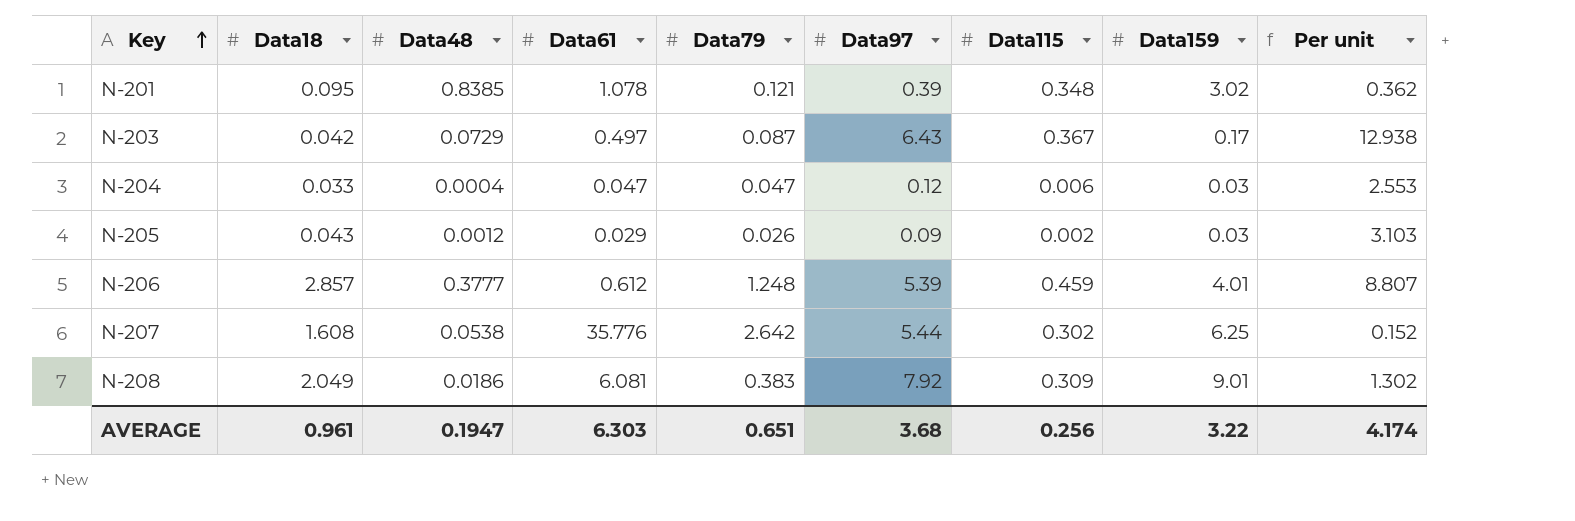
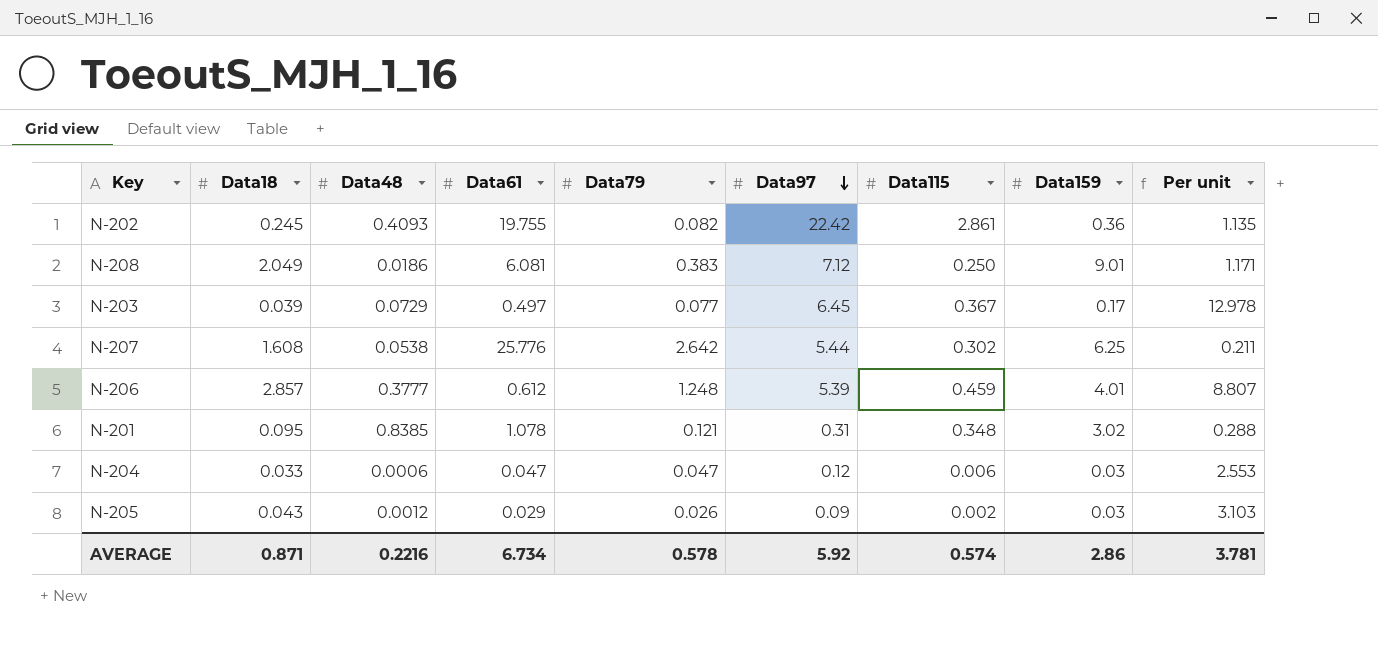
row order: Key ascending -> Data97 descending
row N-202: none -> 0.245 | 0.4093 | 19.755 | 0.082 | 22.42 | 2.861 | 0.36 | 1.135
N-208 | Data97: 7.92 -> 7.12
N-208 | Data115: 0.309 -> 0.250
N-208 | Per unit: 1.302 -> 1.171
N-203 | Data18: 0.042 -> 0.039
N-203 | Data79: 0.087 -> 0.077
N-203 | Data97: 6.43 -> 6.45
N-203 | Per unit: 12.938 -> 12.978
N-207 | Data61: 35.776 -> 25.776
N-207 | Per unit: 0.152 -> 0.211
N-201 | Data97: 0.39 -> 0.31
N-201 | Per unit: 0.362 -> 0.288
N-204 | Data48: 0.0004 -> 0.0006
AVERAGE | Data18: 0.961 -> 0.871
AVERAGE | Data48: 0.1947 -> 0.2216
AVERAGE | Data61: 6.303 -> 6.734
AVERAGE | Data79: 0.651 -> 0.578
AVERAGE | Data97: 3.68 -> 5.92
AVERAGE | Data115: 0.256 -> 0.574
AVERAGE | Data159: 3.22 -> 2.86
AVERAGE | Per unit: 4.174 -> 3.781

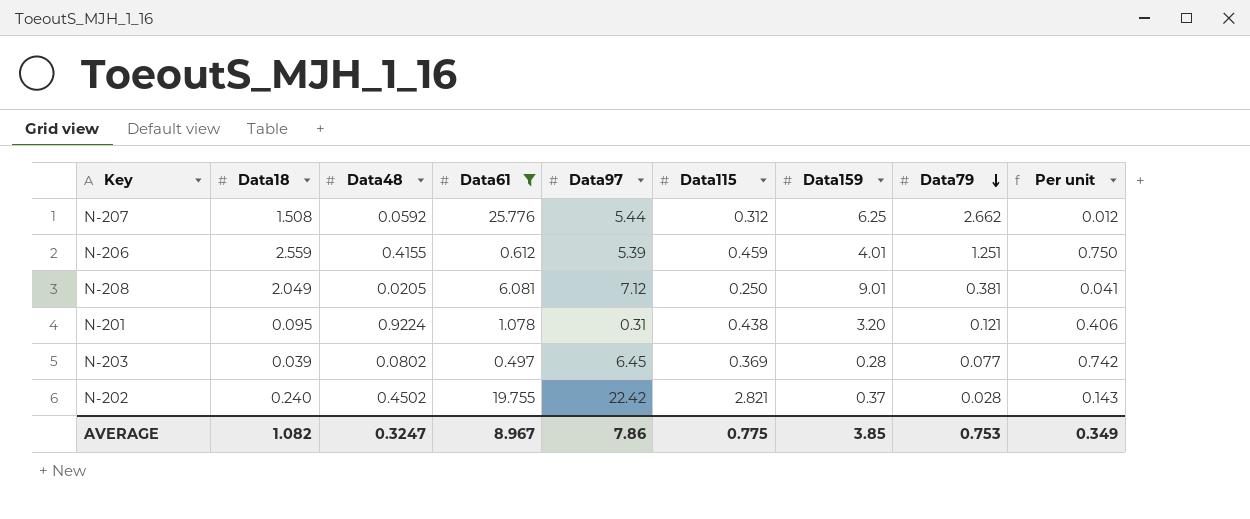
filter: none -> Data61 >= 0.497
row order: Data97 descending -> Data79 descending
column Data79 | position: 5 -> 8
column Per unit | formula: [Data97] / [Data61] -> [Data115] / [Data61]
N-207 | Data18: 1.608 -> 1.508
N-207 | Data48: 0.0538 -> 0.0592
N-207 | Data115: 0.302 -> 0.312
N-207 | Data79: 2.642 -> 2.662
N-206 | Data18: 2.857 -> 2.559
N-206 | Data48: 0.3777 -> 0.4155
N-206 | Data79: 1.248 -> 1.251
N-208 | Data48: 0.0186 -> 0.0205
N-208 | Data79: 0.383 -> 0.381
N-201 | Data48: 0.8385 -> 0.9224
N-201 | Data115: 0.348 -> 0.438
N-201 | Data159: 3.02 -> 3.20
N-203 | Data48: 0.0729 -> 0.0802
N-203 | Data115: 0.367 -> 0.369
N-203 | Data159: 0.17 -> 0.28
N-202 | Data18: 0.245 -> 0.240
N-202 | Data48: 0.4093 -> 0.4502
N-202 | Data115: 2.861 -> 2.821
N-202 | Data159: 0.36 -> 0.37
N-202 | Data79: 0.082 -> 0.028
AVERAGE | Data18: 0.871 -> 1.082
AVERAGE | Data48: 0.2216 -> 0.3247
AVERAGE | Data61: 6.734 -> 8.967
AVERAGE | Data97: 5.92 -> 7.86
AVERAGE | Data115: 0.574 -> 0.775
AVERAGE | Data159: 2.86 -> 3.85
AVERAGE | Data79: 0.578 -> 0.753
AVERAGE | Per unit: 3.781 -> 0.349

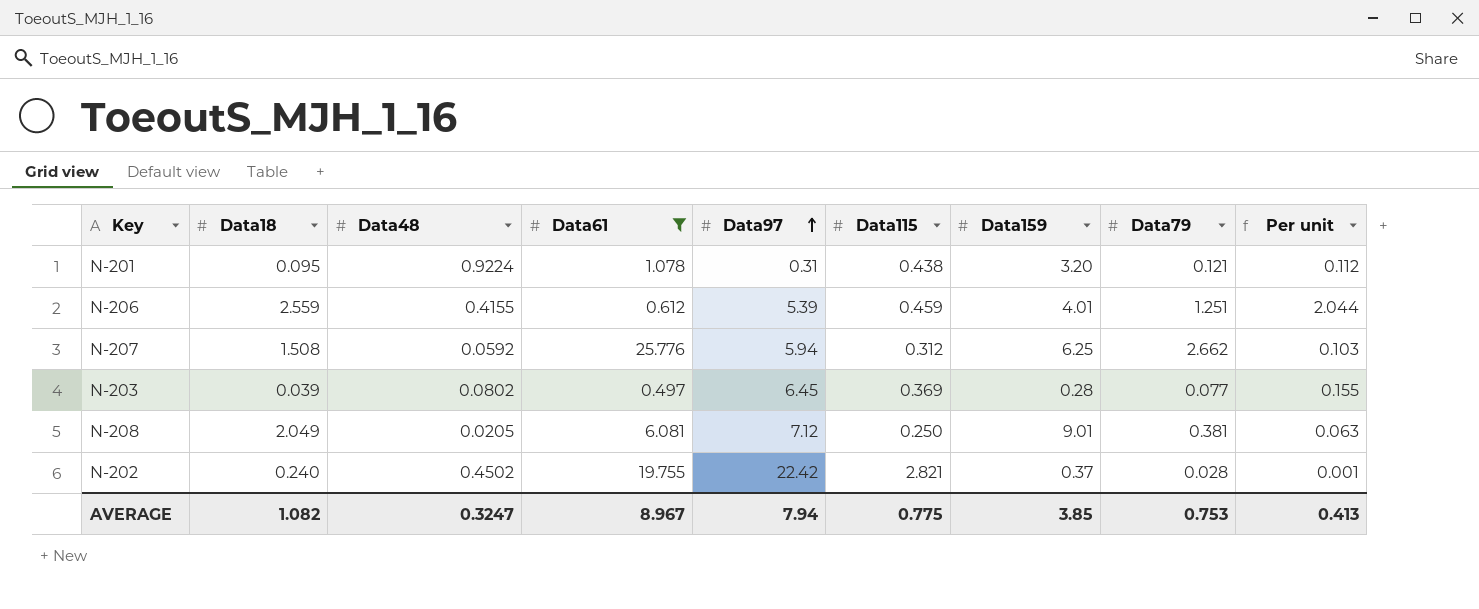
row order: Data79 descending -> Data97 ascending
column Per unit | formula: [Data115] / [Data61] -> [Data79] / [Data61]
N-207 | Data97: 5.44 -> 5.94
AVERAGE | Data97: 7.86 -> 7.94
AVERAGE | Per unit: 0.349 -> 0.413

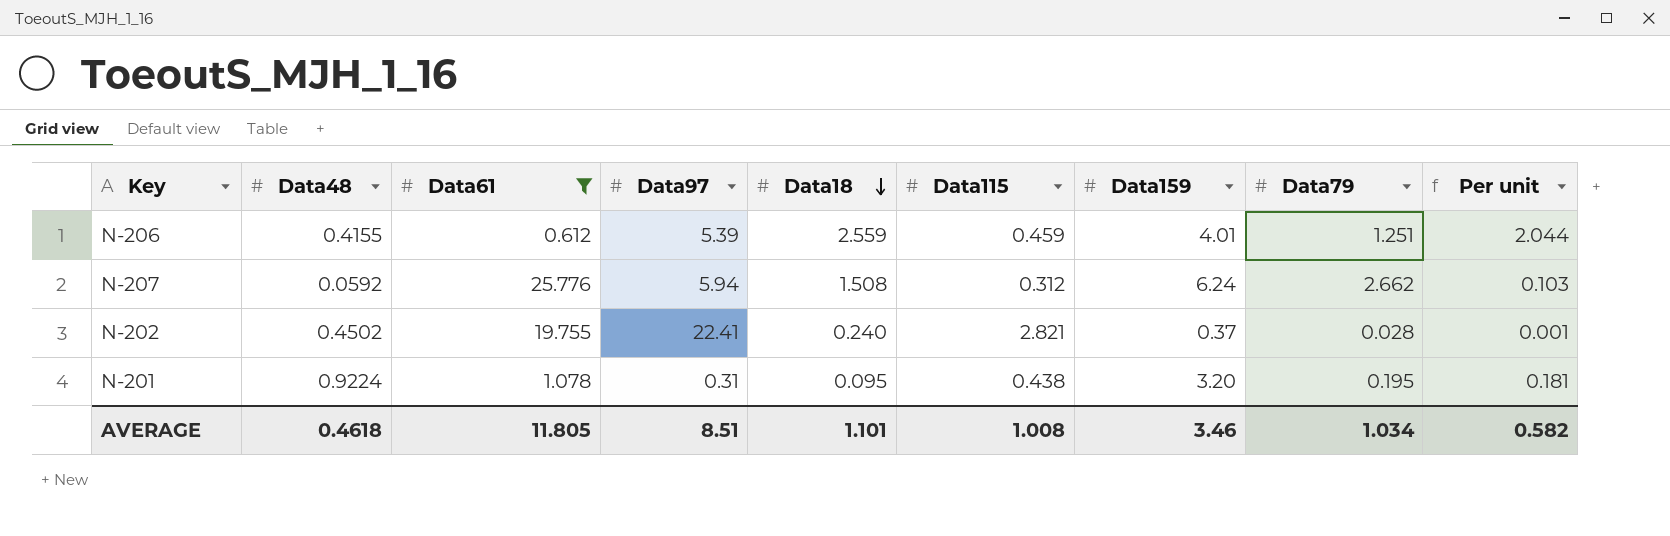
row order: Data97 ascending -> Data18 descending
column Data18 | position: 2 -> 5
row N-203: 0.039 | 0.0802 | 0.497 | 6.45 | 0.369 | 0.28 | 0.077 | 0.155 -> none
row N-208: 2.049 | 0.0205 | 6.081 | 7.12 | 0.250 | 9.01 | 0.381 | 0.063 -> none
N-207 | Data159: 6.25 -> 6.24
N-202 | Data97: 22.42 -> 22.41
N-201 | Data79: 0.121 -> 0.195
N-201 | Per unit: 0.112 -> 0.181
AVERAGE | Data48: 0.3247 -> 0.4618
AVERAGE | Data61: 8.967 -> 11.805
AVERAGE | Data97: 7.94 -> 8.51
AVERAGE | Data18: 1.082 -> 1.101
AVERAGE | Data115: 0.775 -> 1.008
AVERAGE | Data159: 3.85 -> 3.46
AVERAGE | Data79: 0.753 -> 1.034
AVERAGE | Per unit: 0.413 -> 0.582

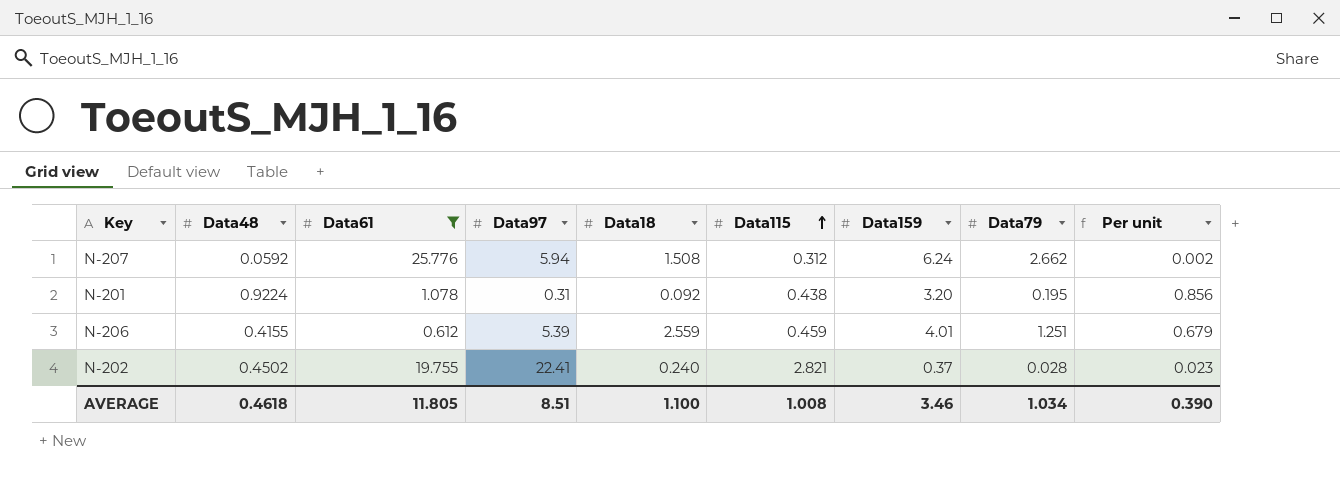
row order: Data18 descending -> Data115 ascending
column Per unit | formula: [Data79] / [Data61] -> [Data48] / [Data61]
N-201 | Data18: 0.095 -> 0.092
AVERAGE | Data18: 1.101 -> 1.100
AVERAGE | Per unit: 0.582 -> 0.390

